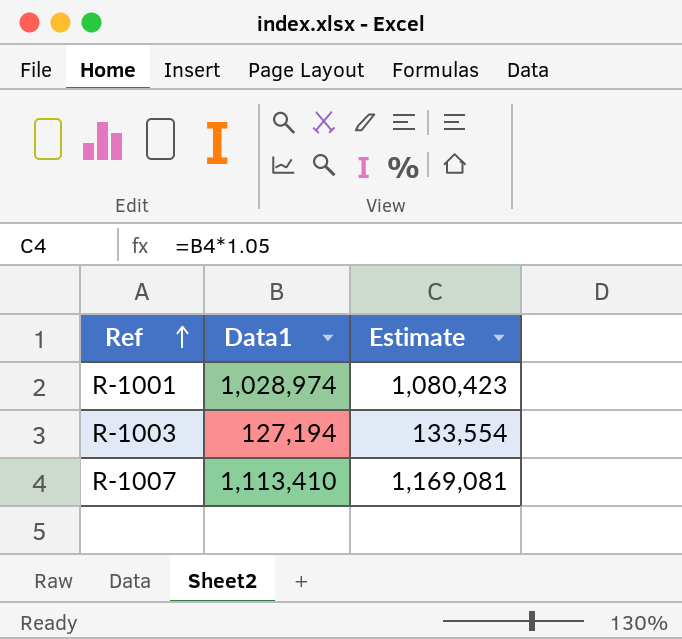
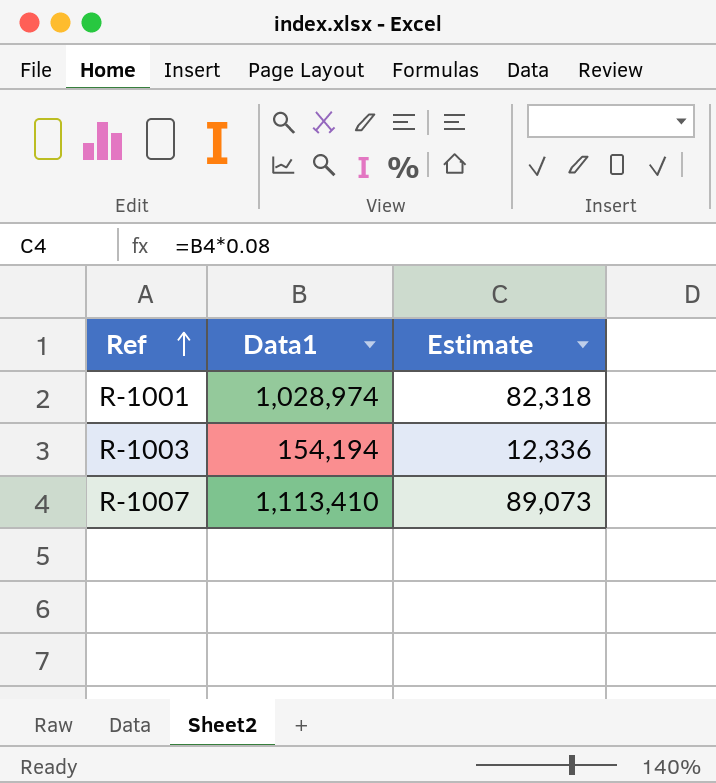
column Estimate | formula: [Data1] * 1.05 -> [Data1] * 0.08
R-1003 | Data1: 127,194 -> 154,194

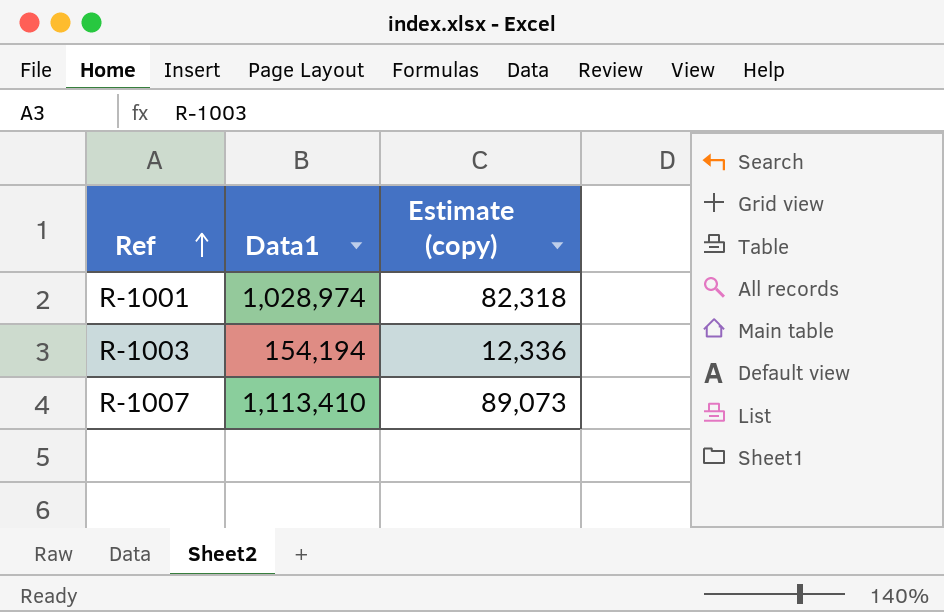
column name: Estimate -> Estimate (copy)

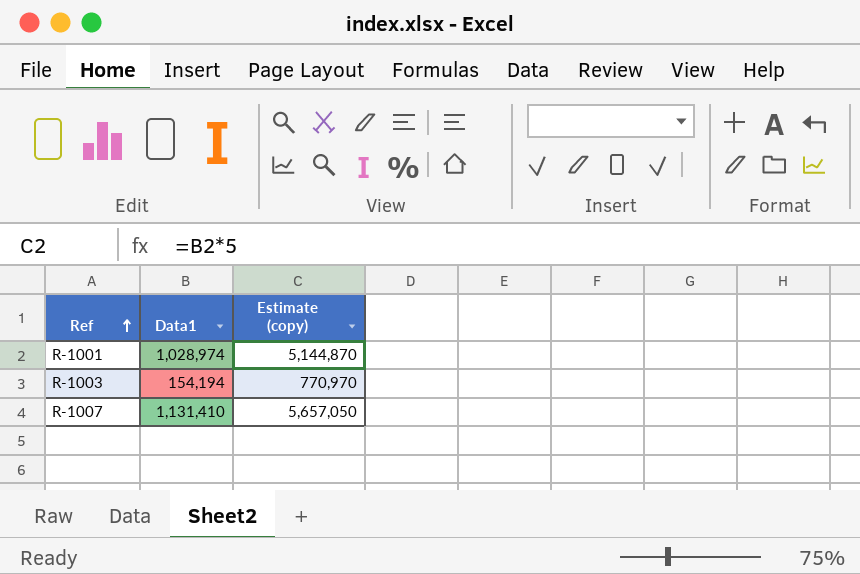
column Estimate (copy) | formula: [Data1] * 0.08 -> [Data1] * 5
R-1007 | Data1: 1,113,410 -> 1,131,410

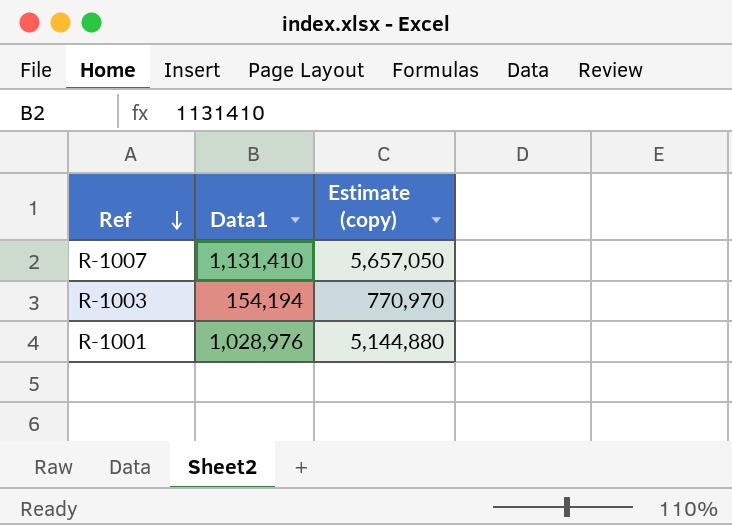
row order: Ref ascending -> Ref descending
R-1001 | Data1: 1,028,974 -> 1,028,976
R-1001 | Estimate (copy): 5,144,870 -> 5,144,880

